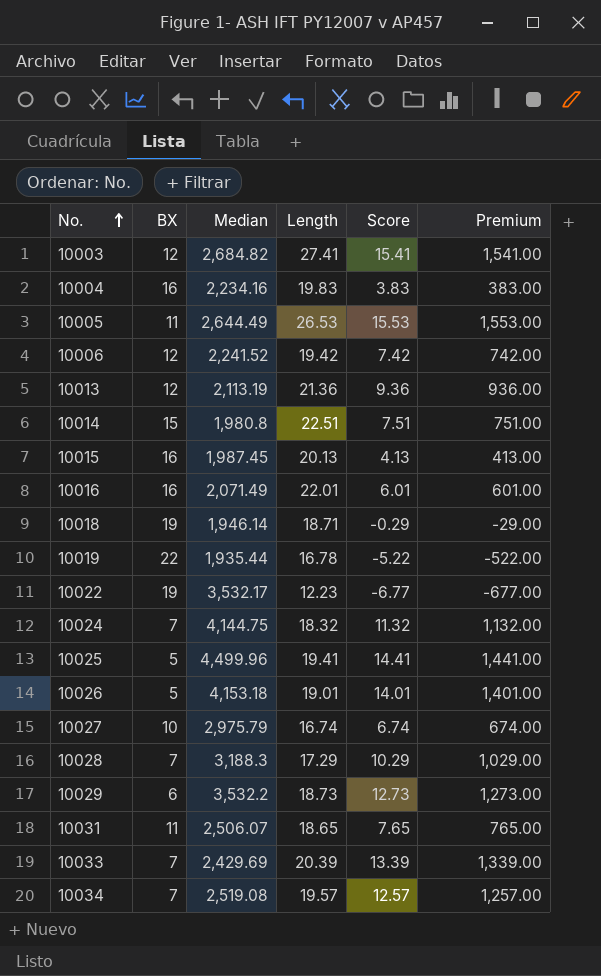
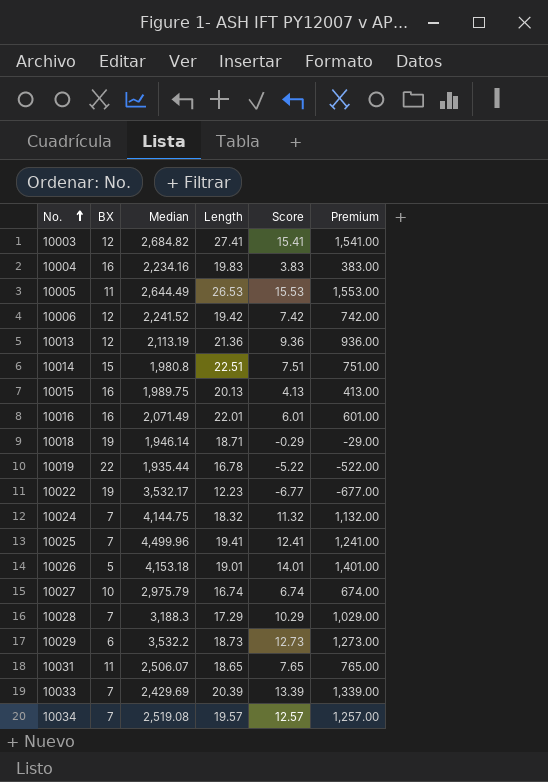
10015 | Median: 1,987.45 -> 1,989.75
10025 | BX: 5 -> 7
10025 | Score: 14.41 -> 12.41
10025 | Premium: 1,441.00 -> 1,241.00

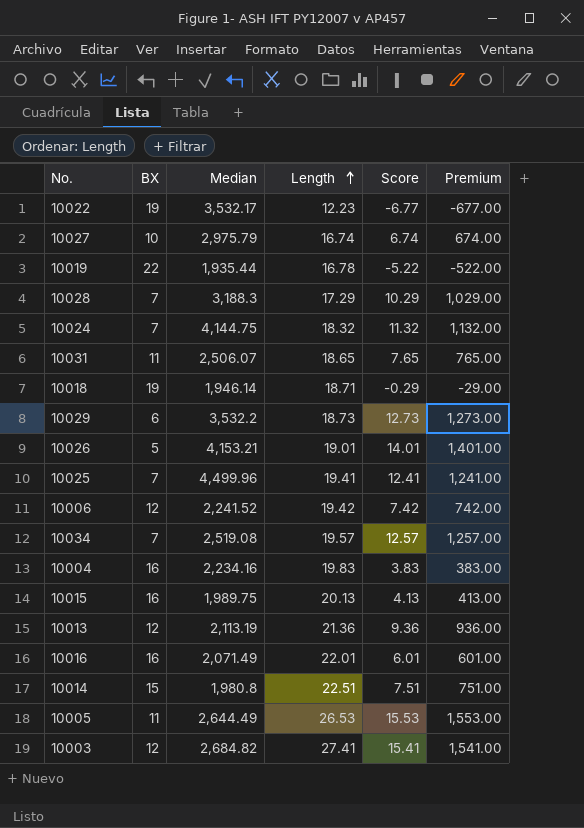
row order: No. ascending -> Length ascending
row 10033: 7 | 2,429.69 | 20.39 | 13.39 | 1,339.00 -> none
10026 | Median: 4,153.18 -> 4,153.21

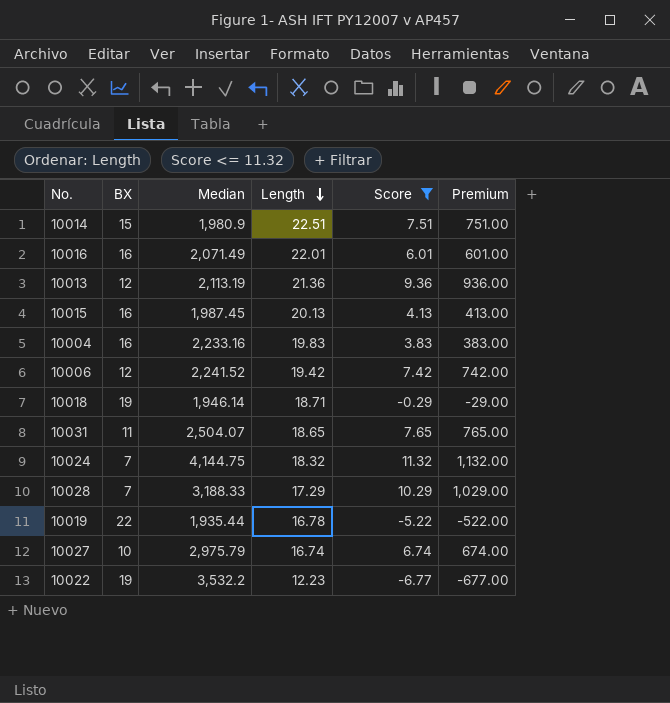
filter: none -> Score <= 11.32
row order: Length ascending -> Length descending
10014 | Median: 1,980.8 -> 1,980.9
10015 | Median: 1,989.75 -> 1,987.45
10004 | Median: 2,234.16 -> 2,233.16
10031 | Median: 2,506.07 -> 2,504.07
10028 | Median: 3,188.3 -> 3,188.33
10022 | Median: 3,532.17 -> 3,532.2

